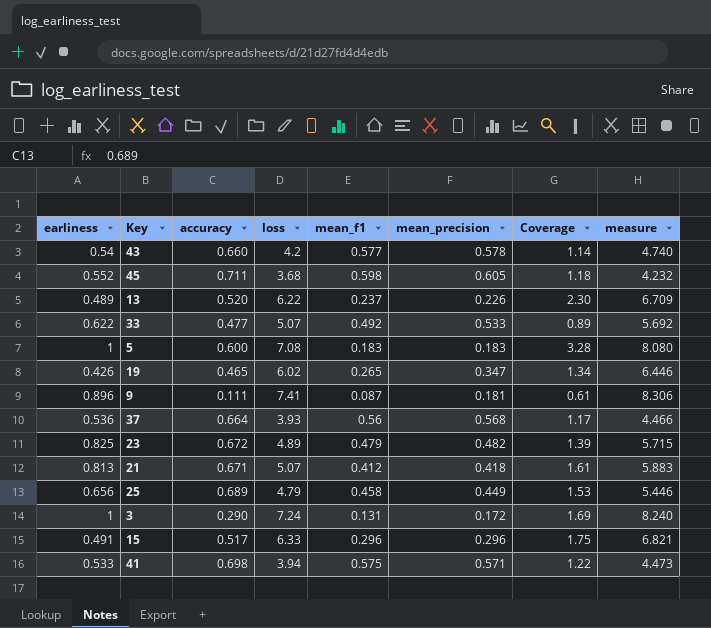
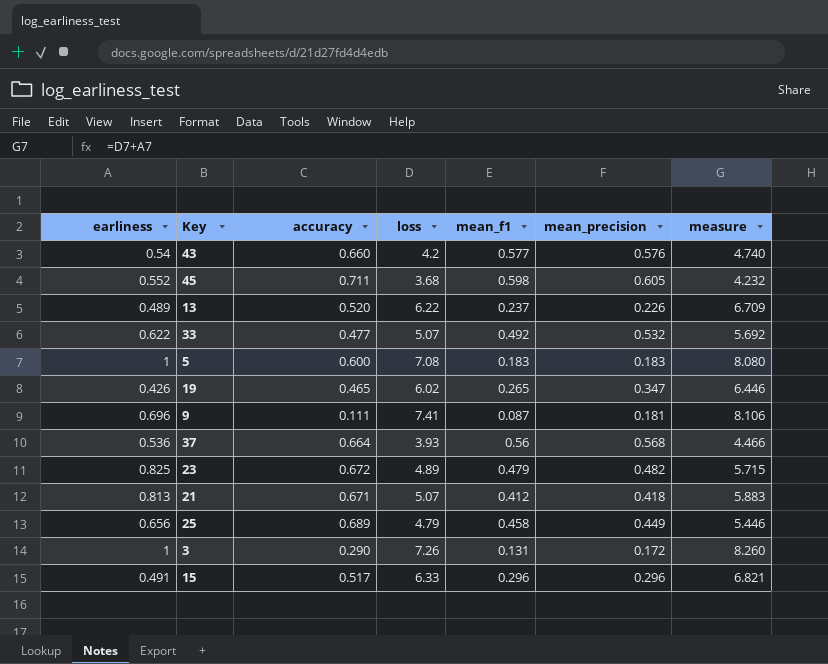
column Coverage | formula: [accuracy] / [mean_precision] -> none
row 41: 0.533 | 0.698 | 3.94 | 0.575 | 0.571 | 1.22 | 4.473 -> none
43 | mean_precision: 0.578 -> 0.576
33 | mean_precision: 0.533 -> 0.532
9 | earliness: 0.896 -> 0.696
9 | measure: 8.306 -> 8.106
3 | loss: 7.24 -> 7.26
3 | measure: 8.240 -> 8.260

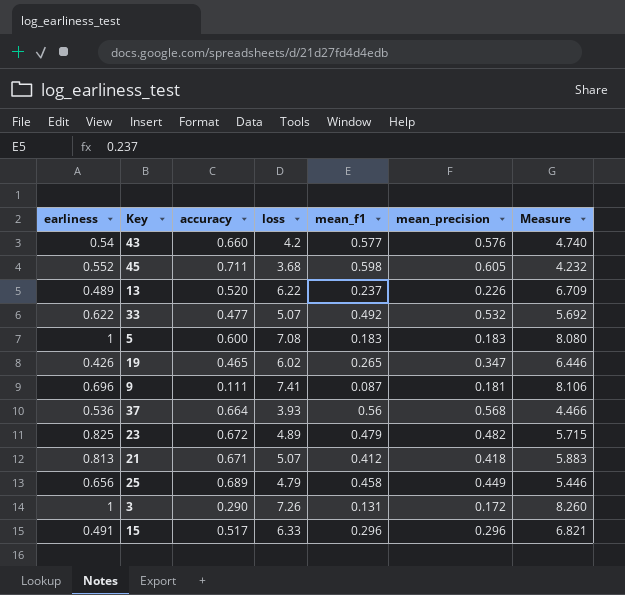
column name: measure -> Measure

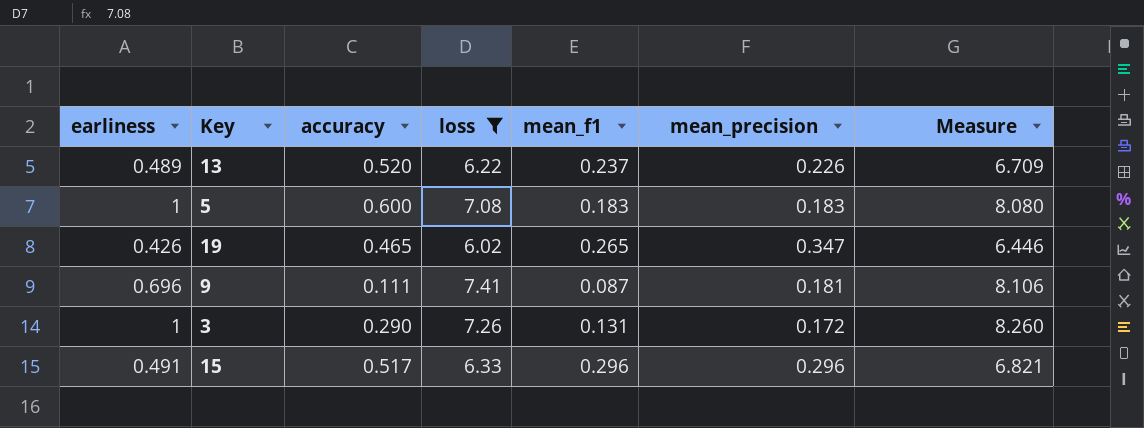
filter: none -> loss >= 6.02

